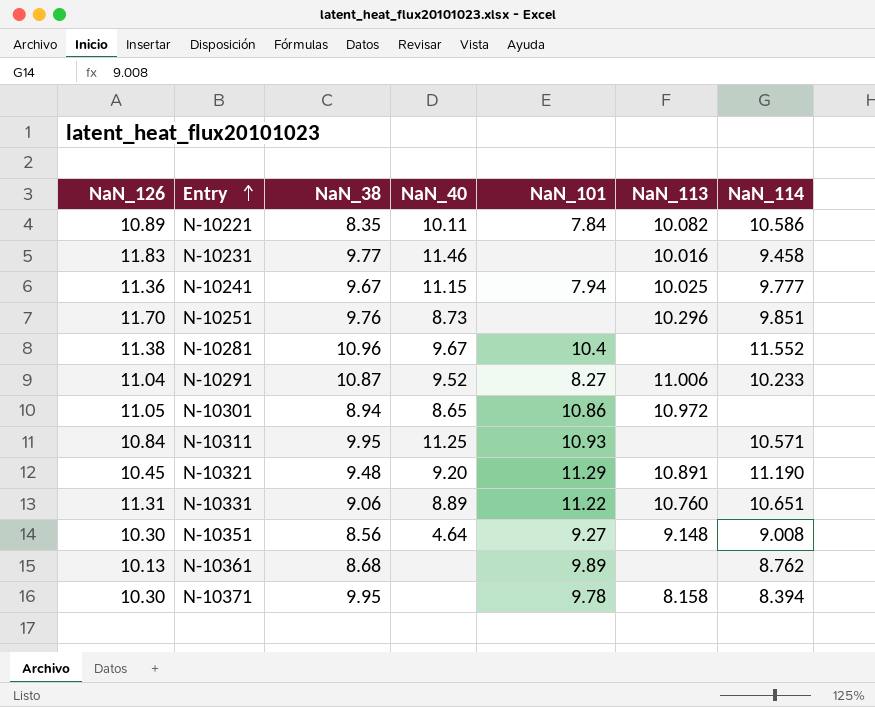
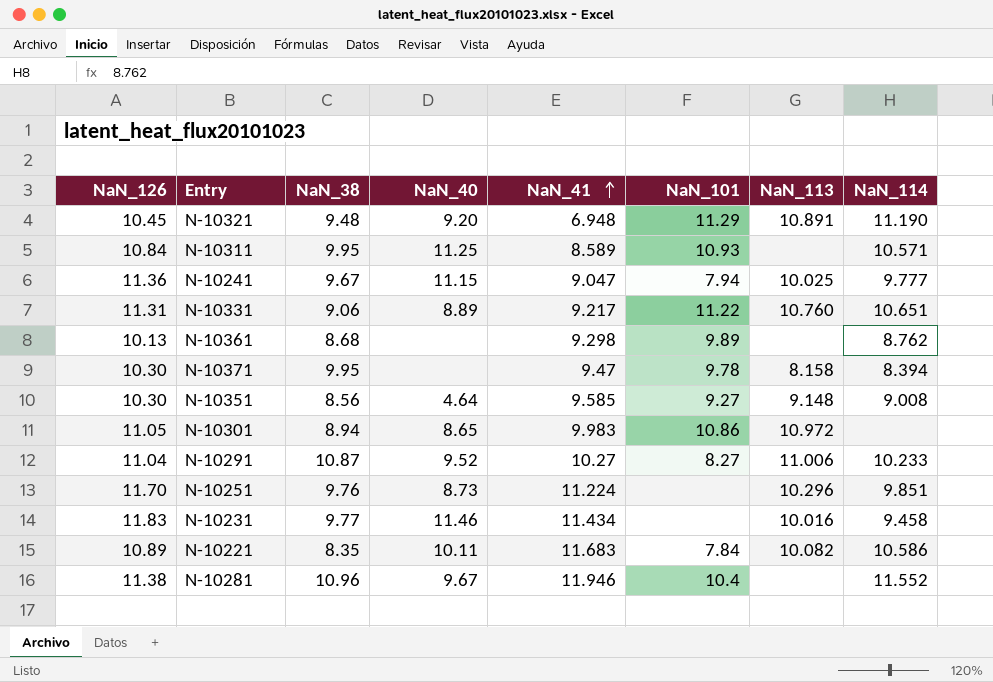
row order: Entry ascending -> NaN_41 ascending
column NaN_41 | position: none -> 5

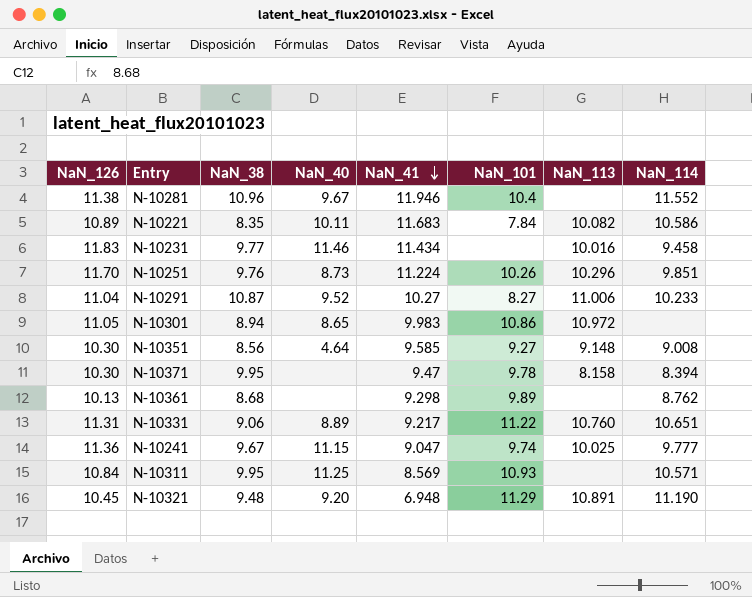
row order: NaN_41 ascending -> NaN_41 descending
N-10251 | NaN_101: none -> 10.26
N-10241 | NaN_101: 7.94 -> 9.74
N-10311 | NaN_41: 8.589 -> 8.569

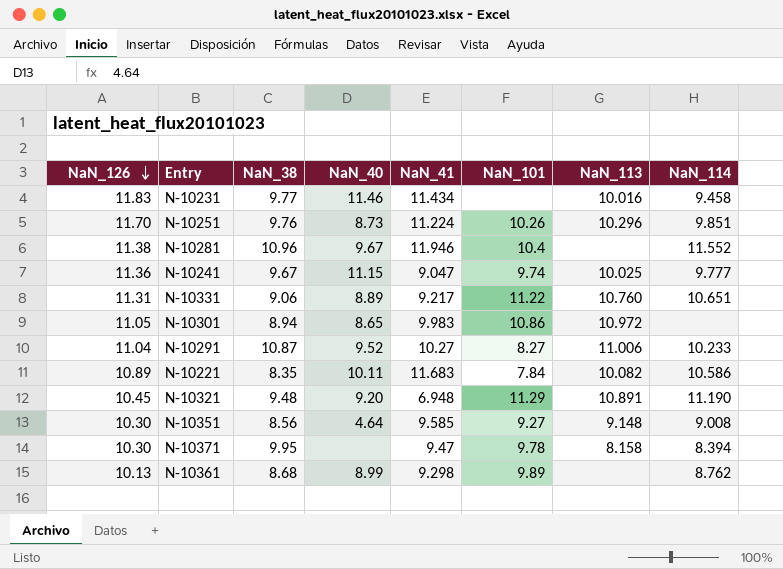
row order: NaN_41 descending -> NaN_126 descending
row N-10311: 10.84 | 9.95 | 11.25 | 8.569 | 10.93 | none | 10.571 -> none
N-10361 | NaN_40: none -> 8.99

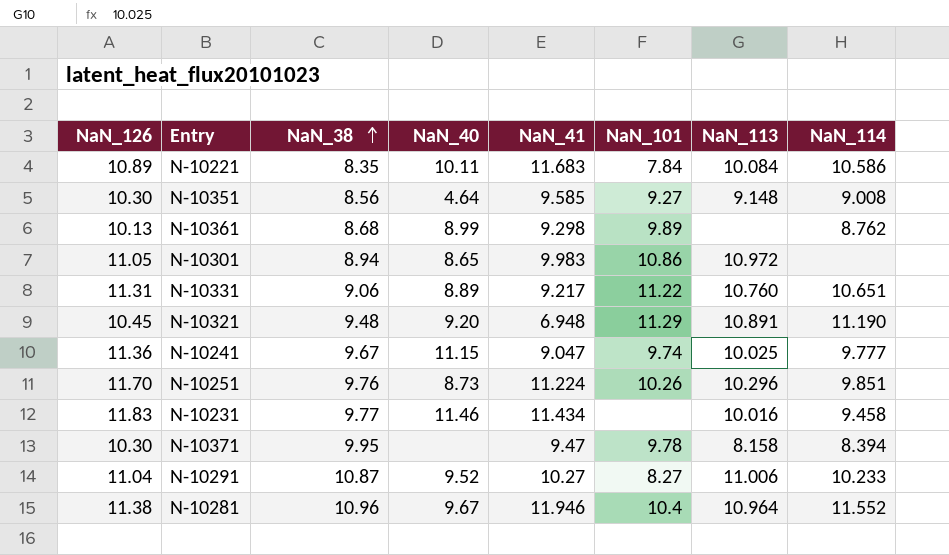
row order: NaN_126 descending -> NaN_38 ascending
N-10221 | NaN_113: 10.082 -> 10.084
N-10281 | NaN_113: none -> 10.964

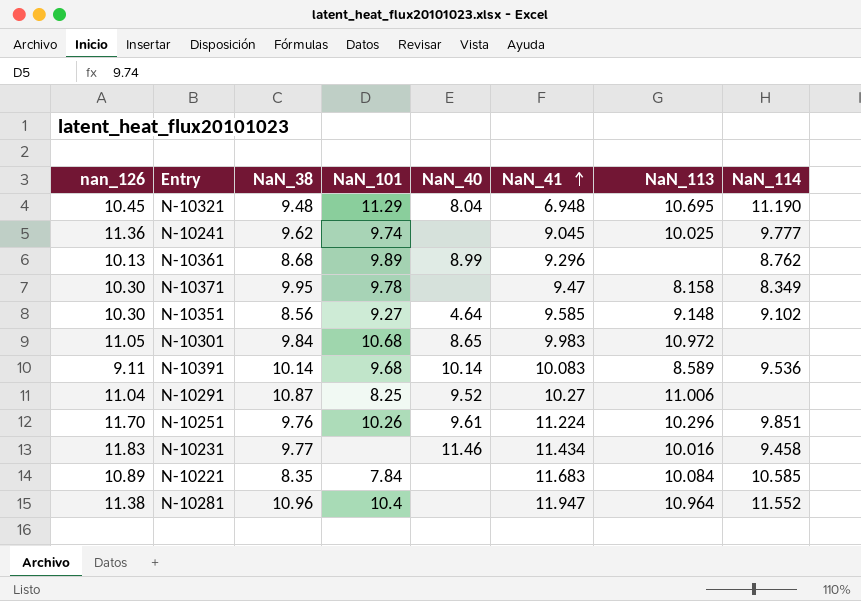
row order: NaN_38 ascending -> NaN_41 ascending
column name: NaN_126 -> nan_126
column NaN_101 | position: 6 -> 4
row N-10331: 11.31 | 9.06 | 8.89 | 9.217 | 11.22 | 10.760 | 10.651 -> none
N-10321 | NaN_40: 9.20 -> 8.04
N-10321 | NaN_113: 10.891 -> 10.695
N-10241 | NaN_38: 9.67 -> 9.62
N-10241 | NaN_40: 11.15 -> none
N-10241 | NaN_41: 9.047 -> 9.045
N-10361 | NaN_41: 9.298 -> 9.296
N-10371 | NaN_114: 8.394 -> 8.349
N-10351 | NaN_114: 9.008 -> 9.102
N-10301 | NaN_38: 8.94 -> 9.84
N-10301 | NaN_101: 10.86 -> 10.68
row N-10391: none -> 9.11 | 10.14 | 9.68 | 10.14 | 10.083 | 8.589 | 9.536
N-10291 | NaN_101: 8.27 -> 8.25
N-10291 | NaN_114: 10.233 -> none
N-10251 | NaN_40: 8.73 -> 9.61
N-10221 | NaN_40: 10.11 -> none
N-10221 | NaN_114: 10.586 -> 10.585
N-10281 | NaN_40: 9.67 -> none
N-10281 | NaN_41: 11.946 -> 11.947

